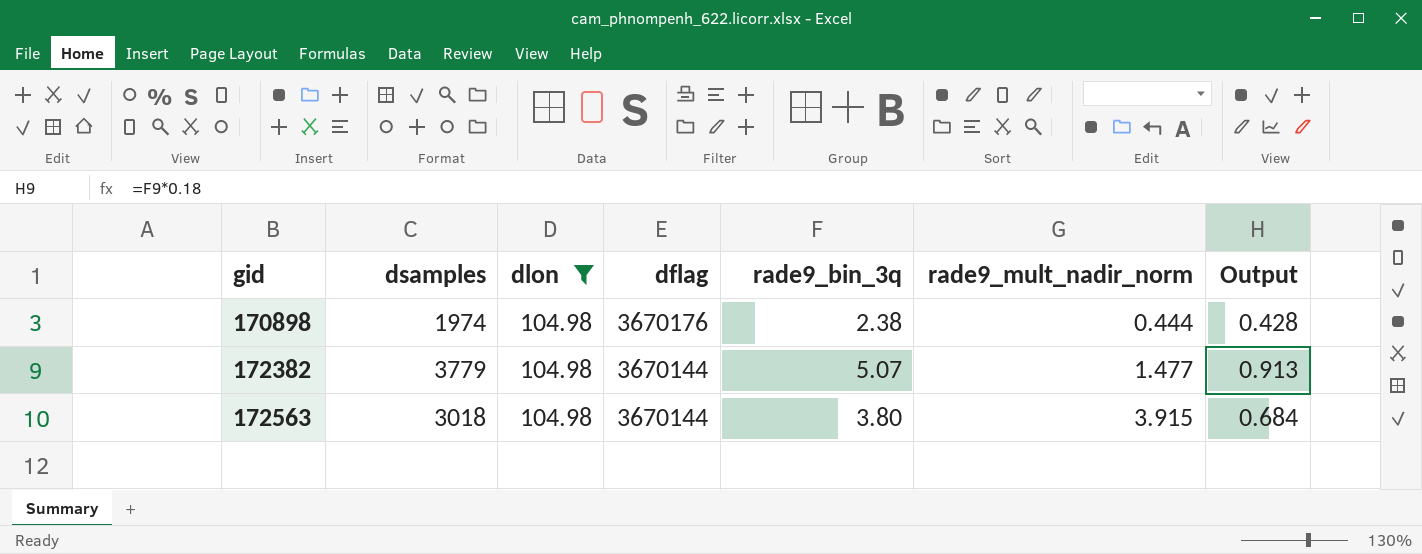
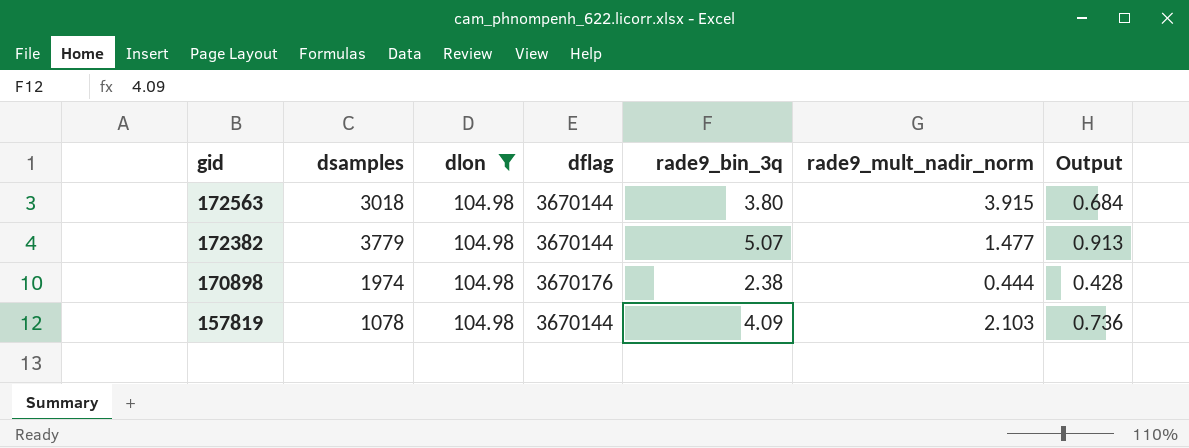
row order: gid ascending -> gid descending
row 157819: none -> 1078 | 104.98 | 3670144 | 4.09 | 2.103 | 0.736

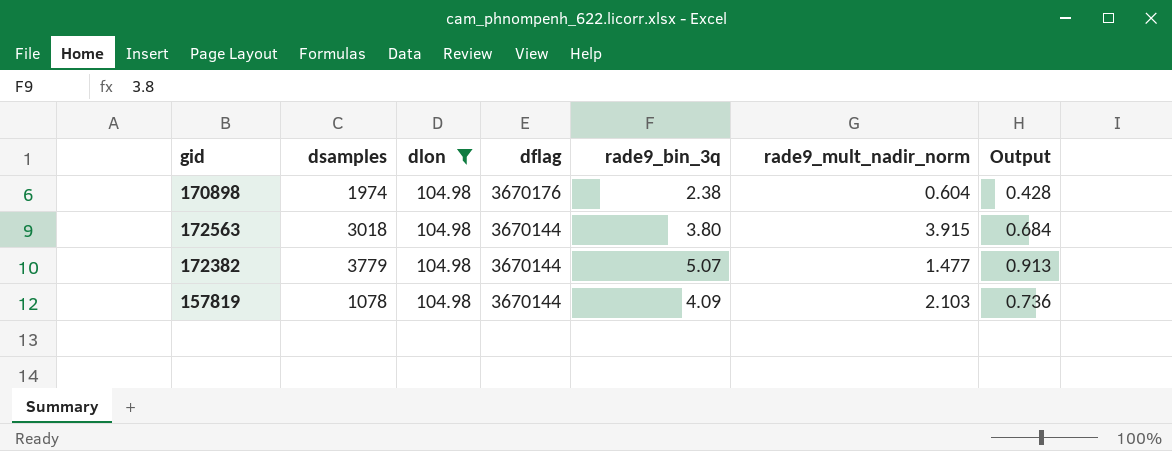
row order: gid descending -> dflag descending
170898 | rade9_mult_nadir_norm: 0.444 -> 0.604

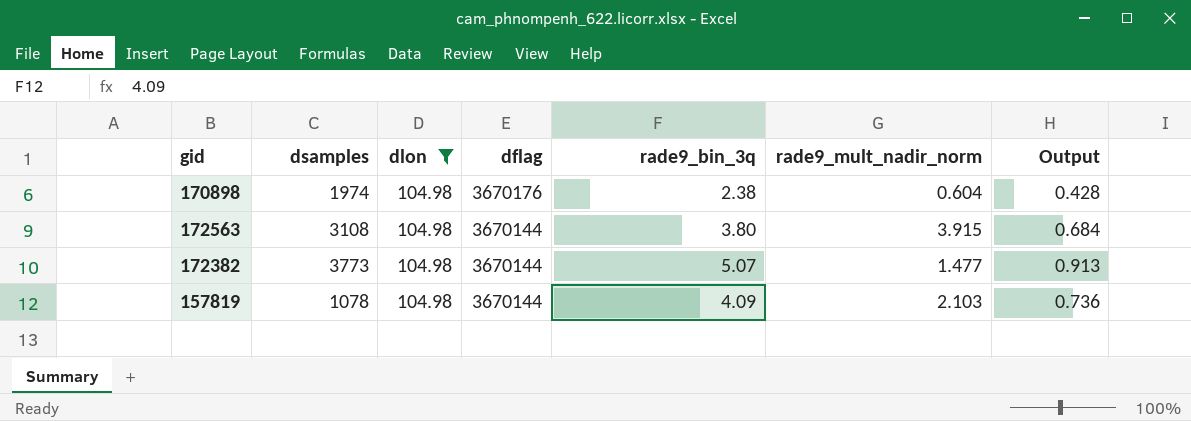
172563 | dsamples: 3018 -> 3108
172382 | dsamples: 3779 -> 3773

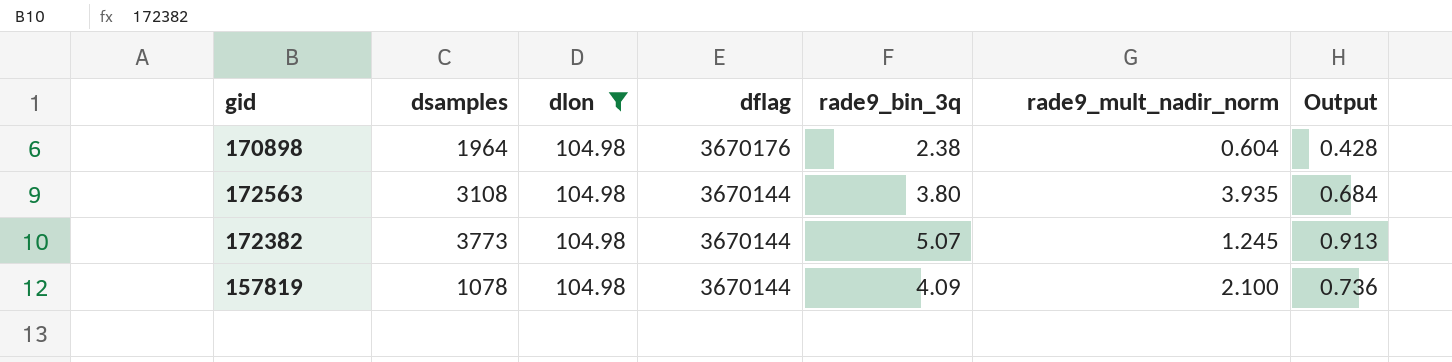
170898 | dsamples: 1974 -> 1964
172563 | rade9_mult_nadir_norm: 3.915 -> 3.935
172382 | rade9_mult_nadir_norm: 1.477 -> 1.245
157819 | rade9_mult_nadir_norm: 2.103 -> 2.100

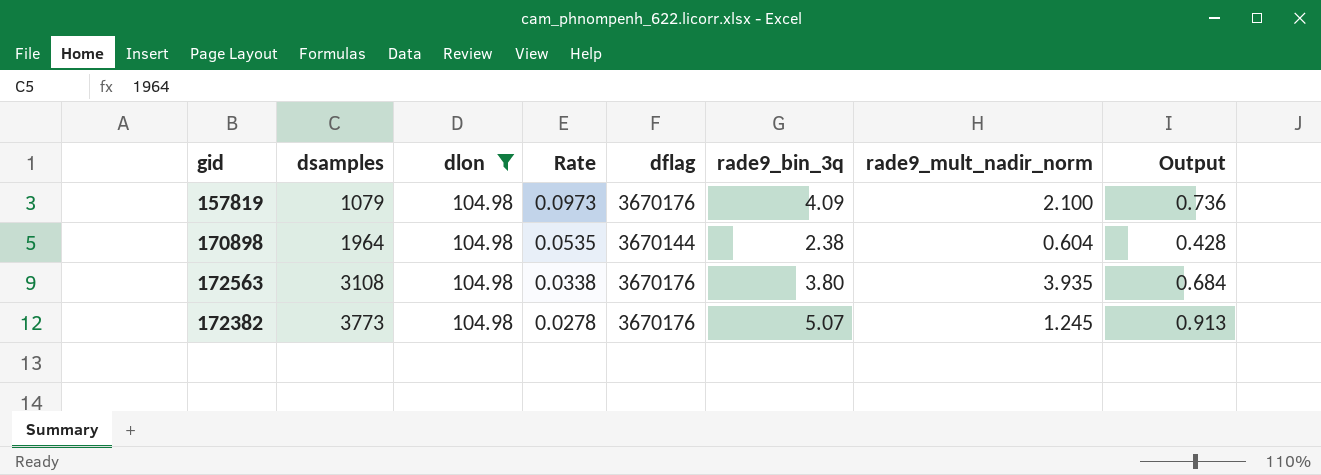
row order: dflag descending -> dsamples ascending
column Rate | formula: none -> [dlon] / [dsamples]
157819 | dsamples: 1078 -> 1079
157819 | dflag: 3670144 -> 3670176
170898 | dflag: 3670176 -> 3670144
172563 | dflag: 3670144 -> 3670176
172382 | dflag: 3670144 -> 3670176

